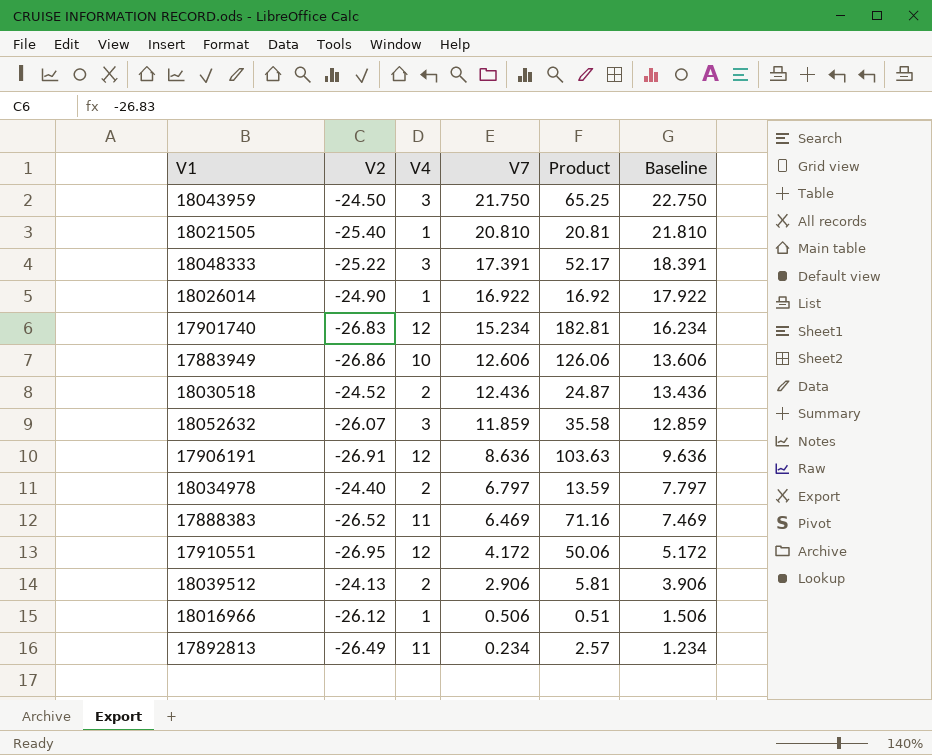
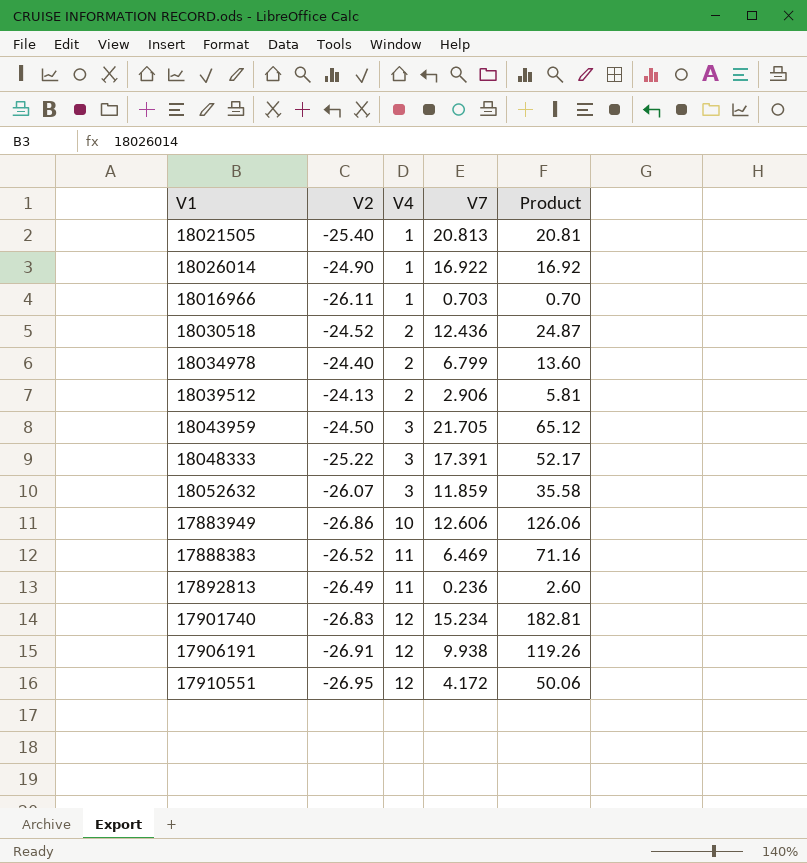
row order: V7 descending -> V4 ascending
column Baseline | formula: [V7] + 1 -> none
18021505 | V7: 20.810 -> 20.813
18016966 | V2: -26.12 -> -26.11
18016966 | V7: 0.506 -> 0.703
18016966 | Product: 0.51 -> 0.70
18034978 | V7: 6.797 -> 6.799
18034978 | Product: 13.59 -> 13.60
18043959 | V7: 21.750 -> 21.705
18043959 | Product: 65.25 -> 65.12
17892813 | V7: 0.234 -> 0.236
17892813 | Product: 2.57 -> 2.60
17906191 | V7: 8.636 -> 9.938
17906191 | Product: 103.63 -> 119.26

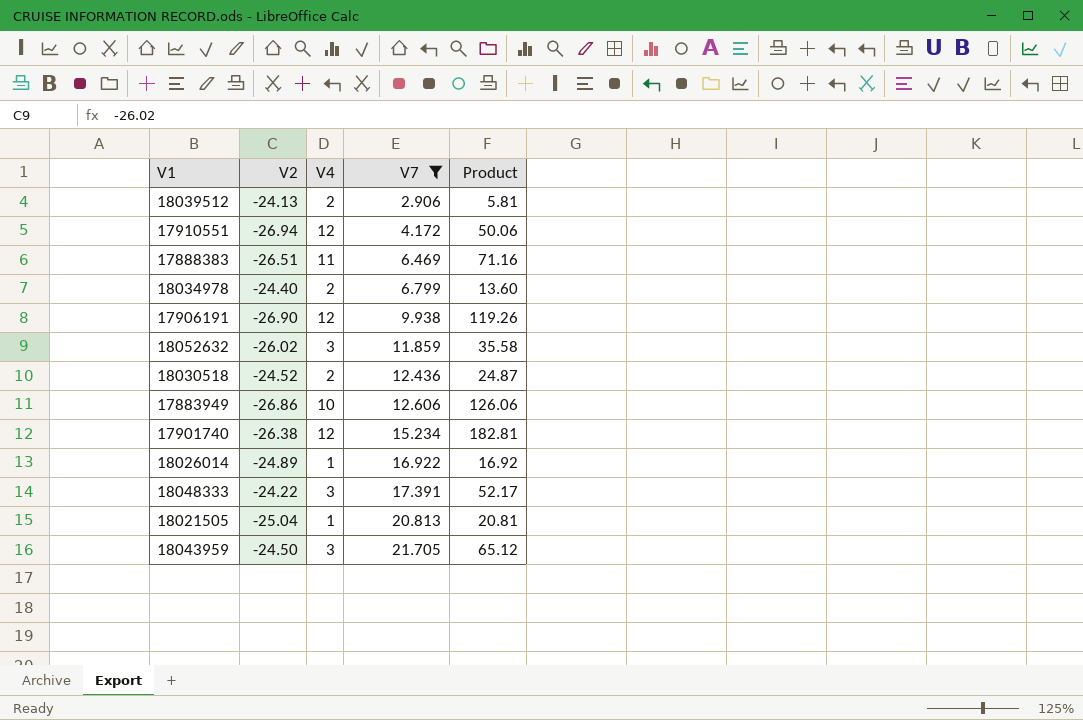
filter: none -> V7 >= 2.906
row order: V4 ascending -> V7 ascending
17910551 | V2: -26.95 -> -26.94
17888383 | V2: -26.52 -> -26.51
17906191 | V2: -26.91 -> -26.90
18052632 | V2: -26.07 -> -26.02
17901740 | V2: -26.83 -> -26.38
18026014 | V2: -24.90 -> -24.89
18048333 | V2: -25.22 -> -24.22
18021505 | V2: -25.40 -> -25.04

